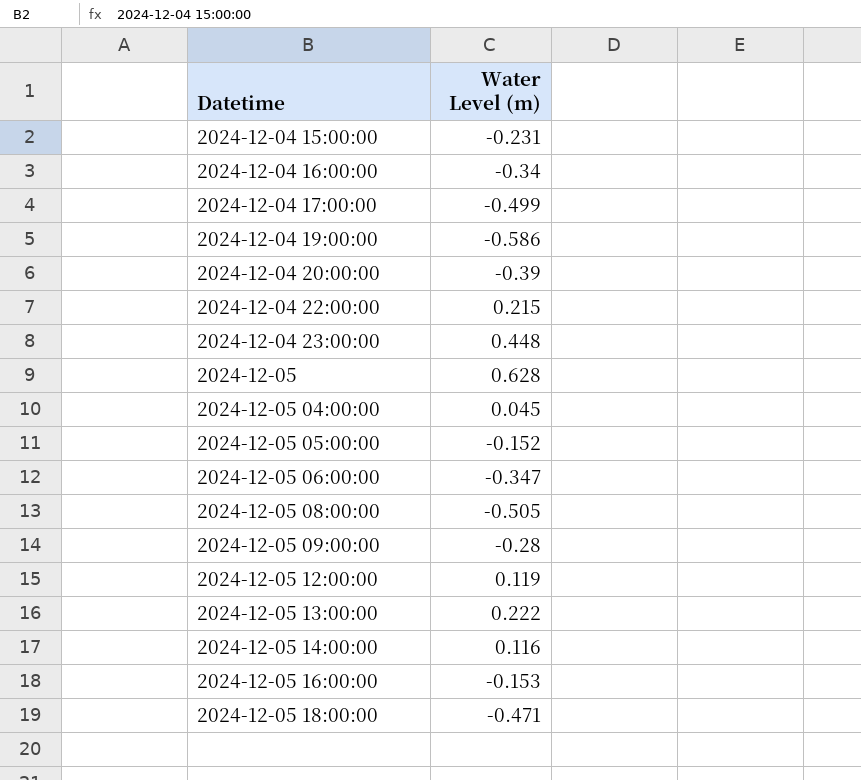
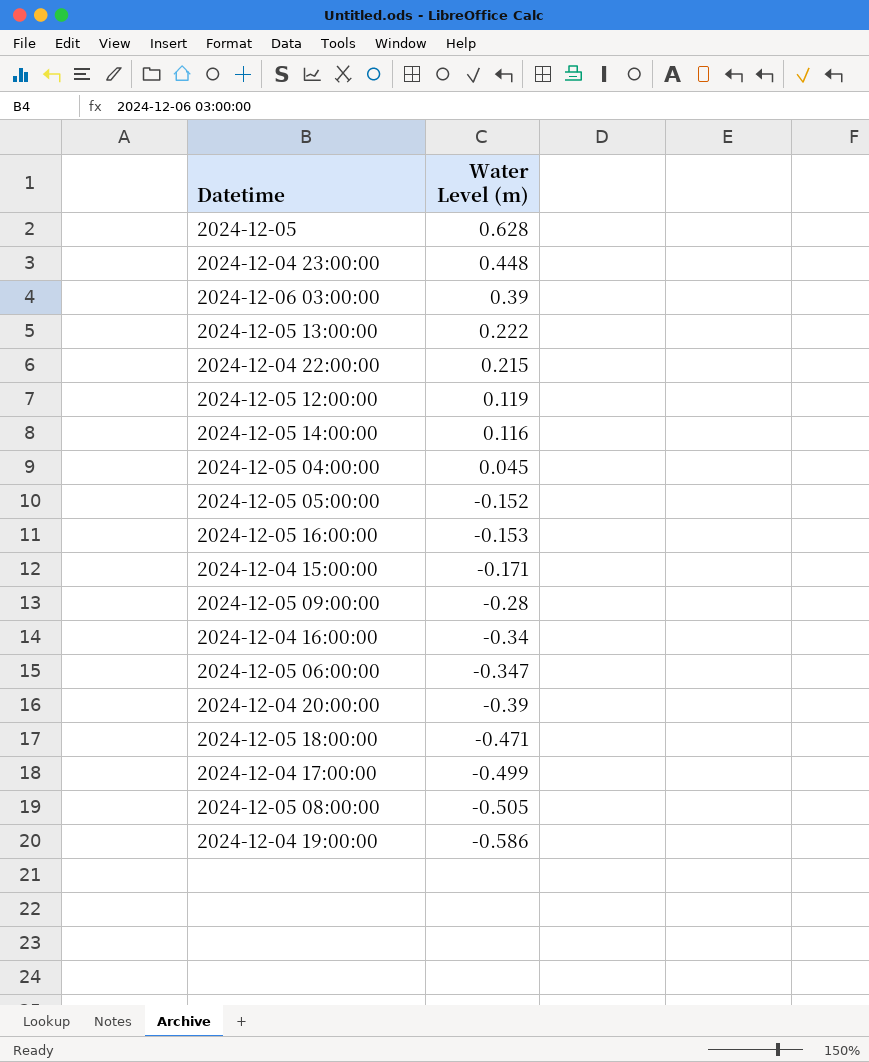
row order: Datetime ascending -> Water Level (m) descending
row 2024-12-06 03:00:00: none -> 0.39
2024-12-04 15:00:00 | Water Level (m): -0.231 -> -0.171

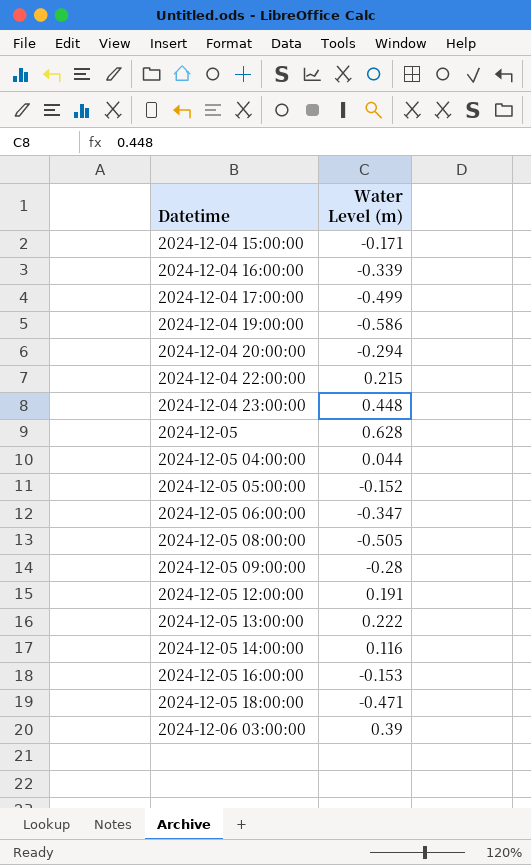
row order: Water Level (m) descending -> Datetime ascending
2024-12-04 16:00:00 | Water Level (m): -0.34 -> -0.339
2024-12-04 20:00:00 | Water Level (m): -0.39 -> -0.294
2024-12-05 04:00:00 | Water Level (m): 0.045 -> 0.044
2024-12-05 12:00:00 | Water Level (m): 0.119 -> 0.191

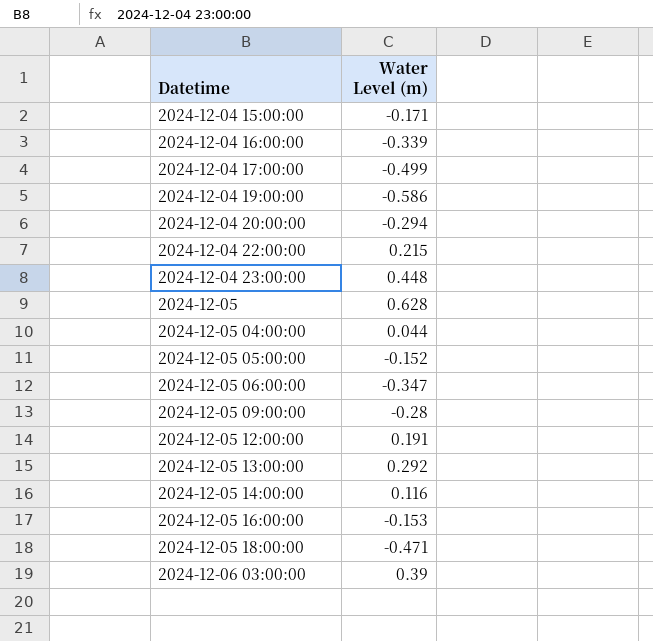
row 2024-12-05 08:00:00: -0.505 -> none
2024-12-05 13:00:00 | Water Level (m): 0.222 -> 0.292

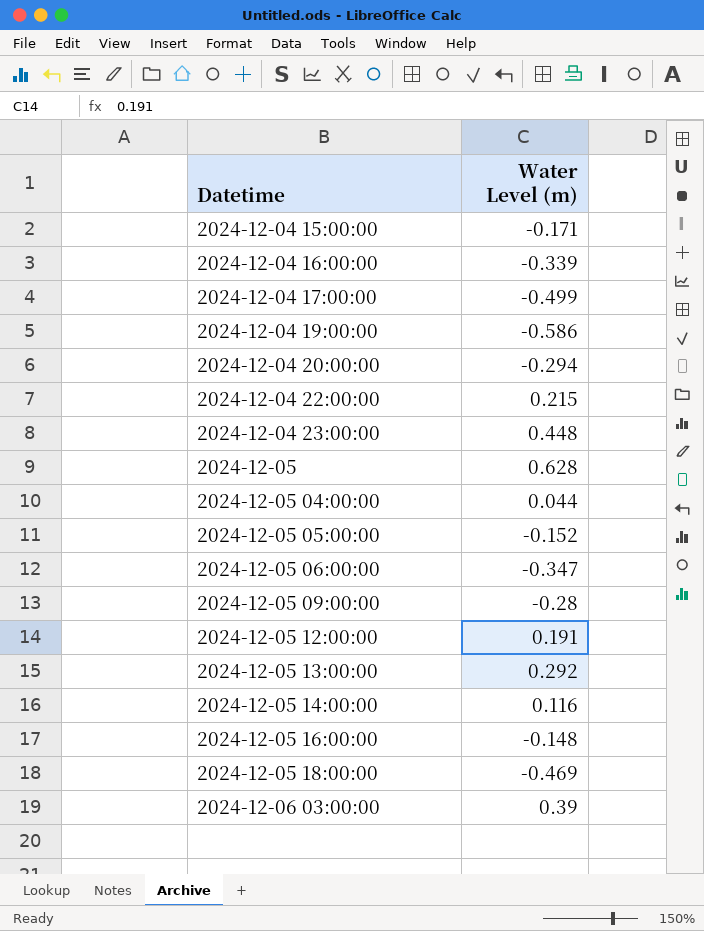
2024-12-05 16:00:00 | Water Level (m): -0.153 -> -0.148
2024-12-05 18:00:00 | Water Level (m): -0.471 -> -0.469

